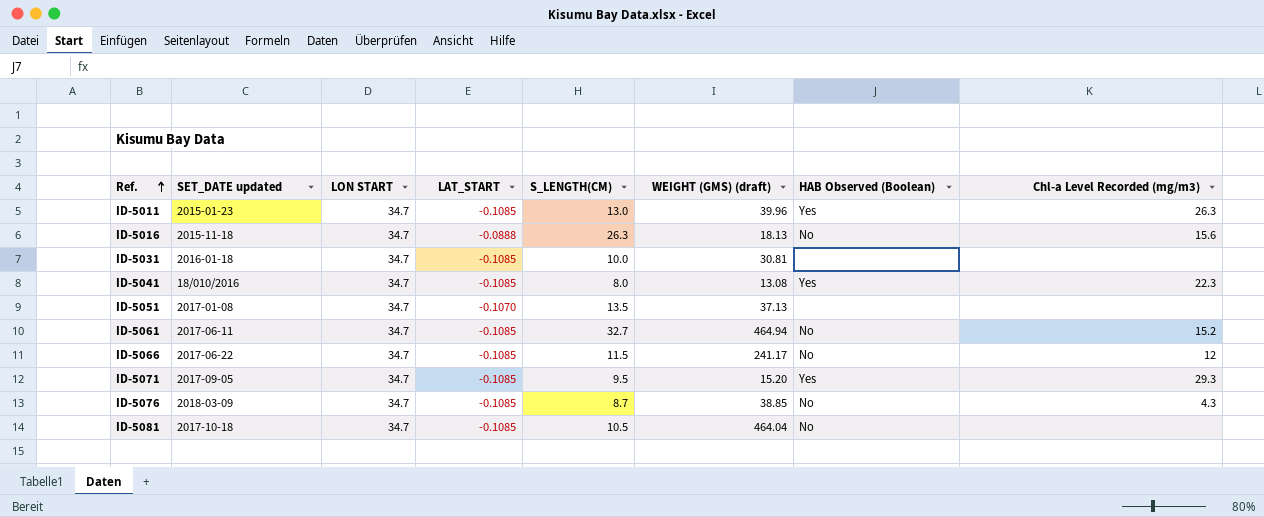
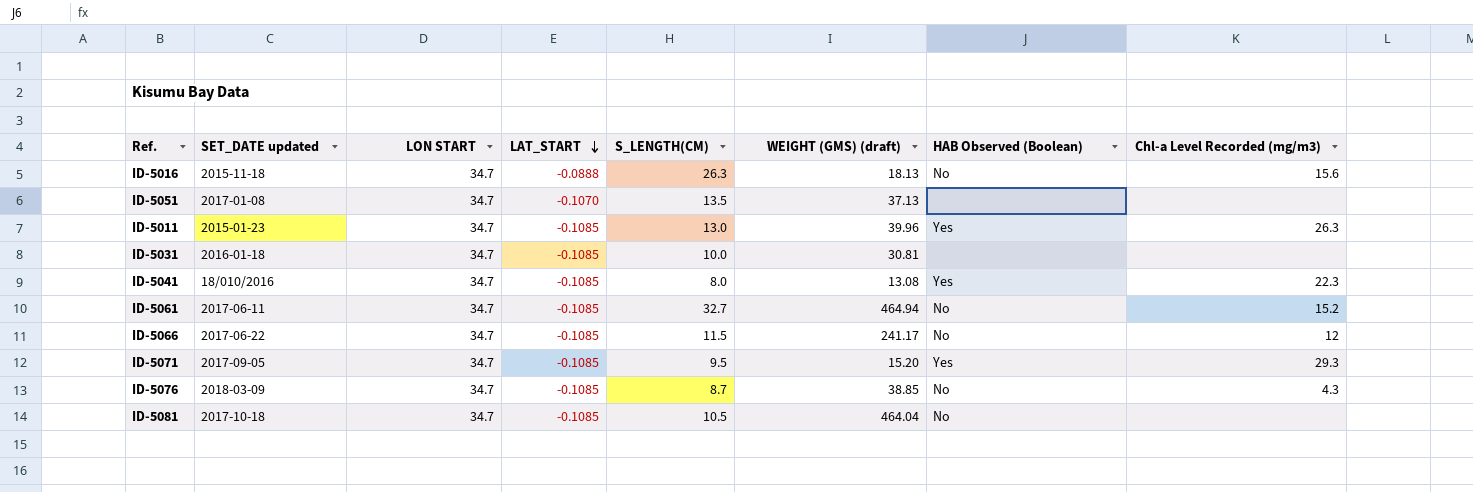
row order: Ref. ascending -> LAT_START descending

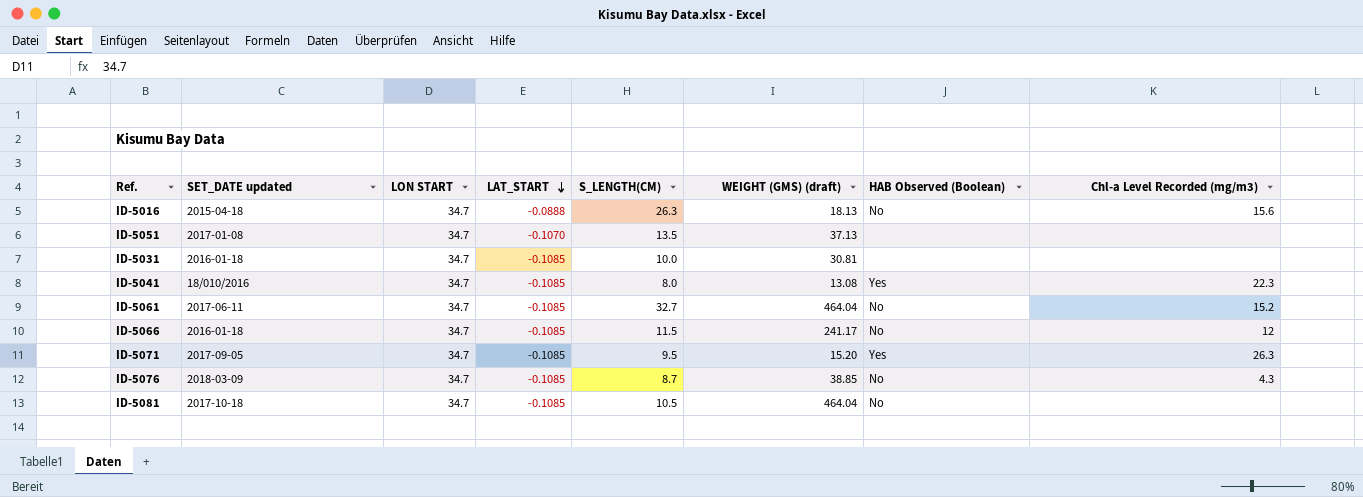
row ID-5011: 2015-01-23 | 34.7 | -0.1085 | 13.0 | 39.96 | Yes | 26.3 -> none
ID-5016 | SET_DATE updated: 2015-11-18 -> 2015-04-18
ID-5061 | WEIGHT (GMS) (draft): 464.94 -> 464.04
ID-5066 | SET_DATE updated: 2017-06-22 -> 2016-01-18
ID-5071 | Chl-a Level Recorded (mg/m3): 29.3 -> 26.3

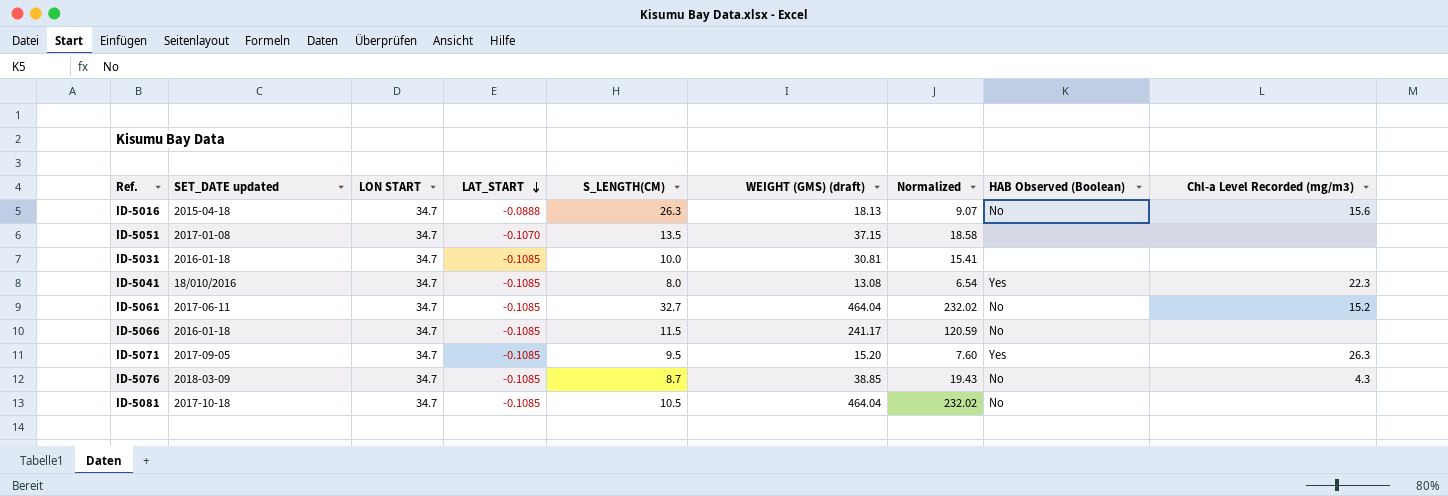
column Normalized | formula: none -> [WEIGHT (GMS) (draft)] * 0.5
ID-5051 | WEIGHT (GMS) (draft): 37.13 -> 37.15
ID-5066 | Chl-a Level Recorded (mg/m3): 12 -> none

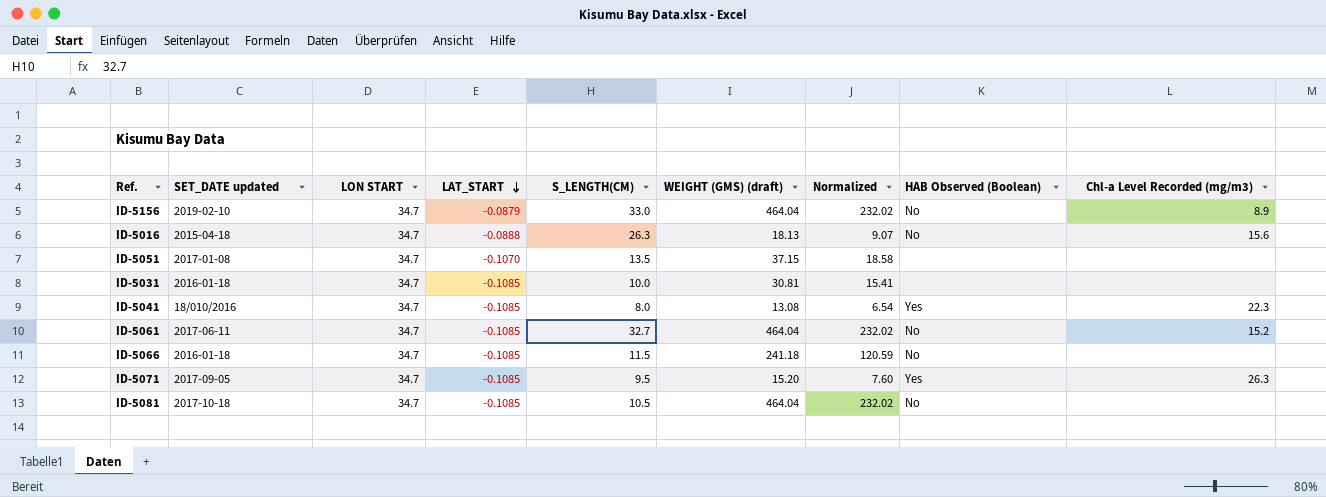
row ID-5076: 2018-03-09 | 34.7 | -0.1085 | 8.7 | 38.85 | 19.43 | No | 4.3 -> none
row ID-5156: none -> 2019-02-10 | 34.7 | -0.0879 | 33.0 | 464.04 | 232.02 | No | 8.9
ID-5066 | WEIGHT (GMS) (draft): 241.17 -> 241.18

